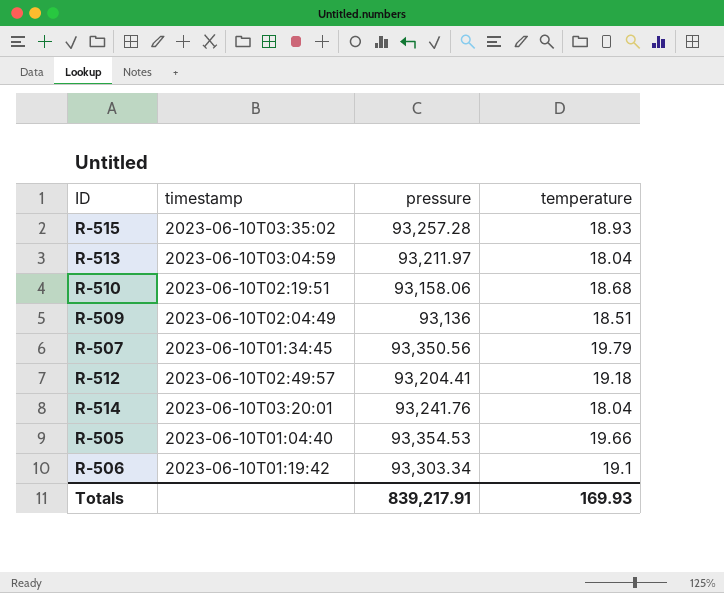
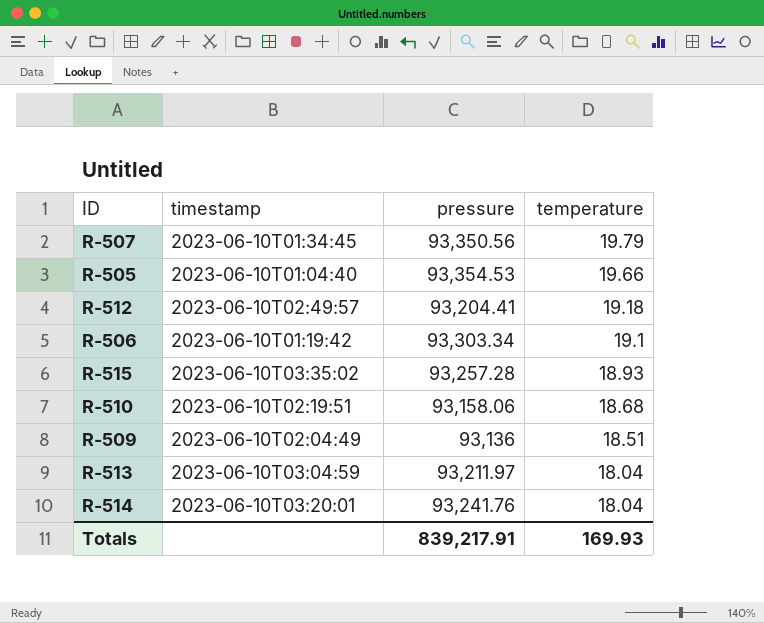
row order: none -> temperature descending

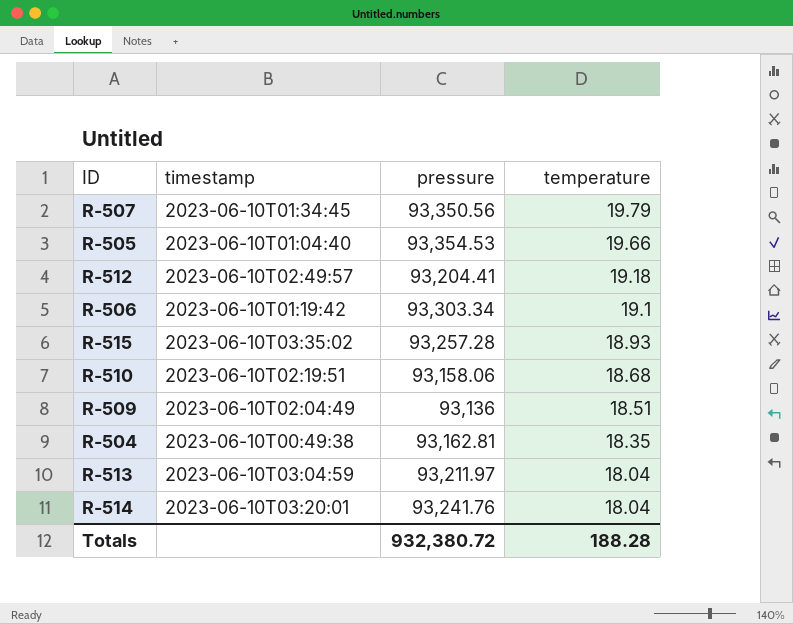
row R-504: none -> 2023-06-10T00:49:38 | 93,162.81 | 18.35
Totals | pressure: 839,217.91 -> 932,380.72
Totals | temperature: 169.93 -> 188.28

